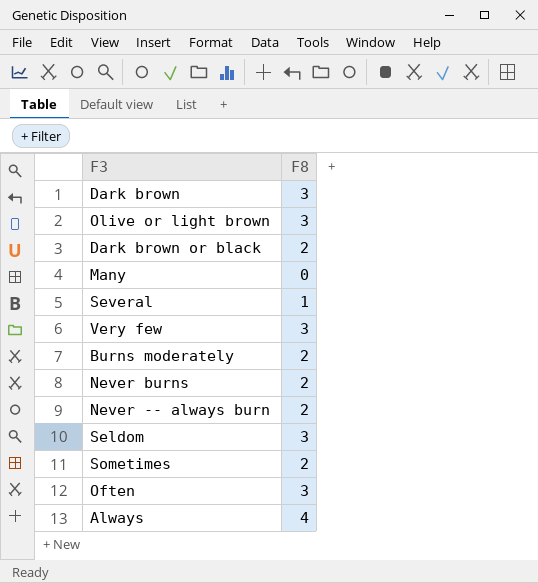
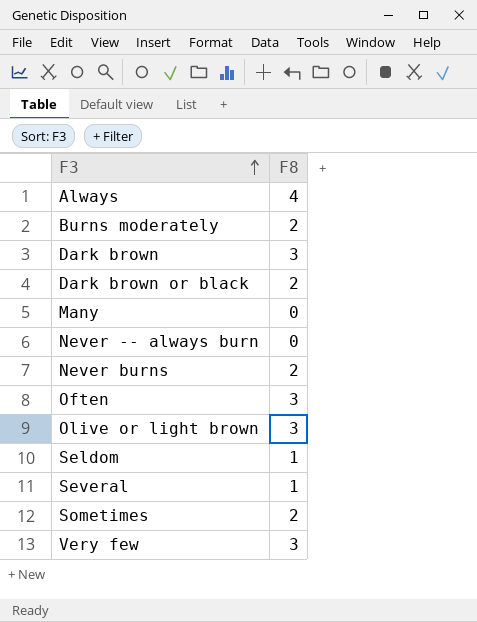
row order: none -> F3 ascending
Never -- always burn | F8: 2 -> 0
Seldom | F8: 3 -> 1

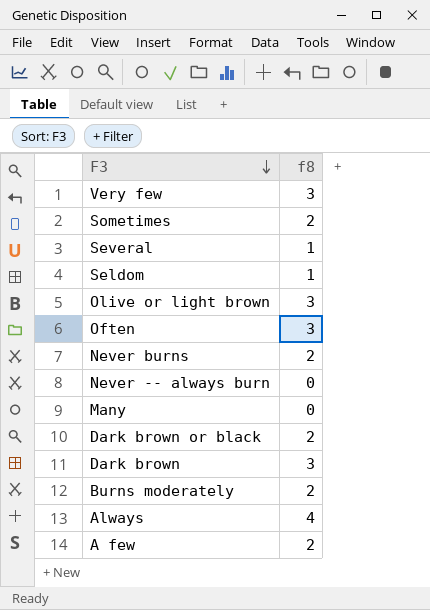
row order: F3 ascending -> F3 descending
column name: F8 -> f8
row A few: none -> 2

